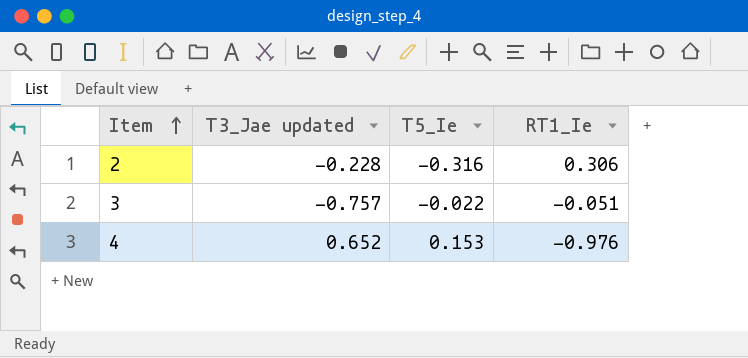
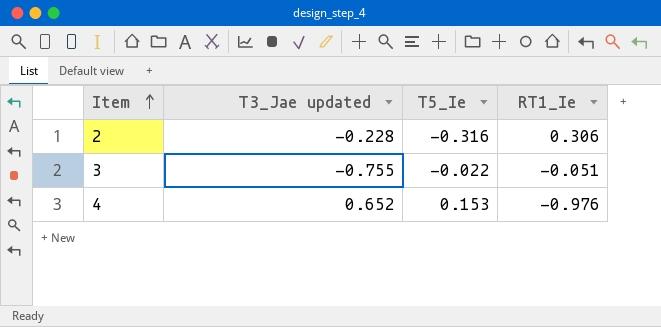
3 | T3_Jae updated: -0.757 -> -0.755

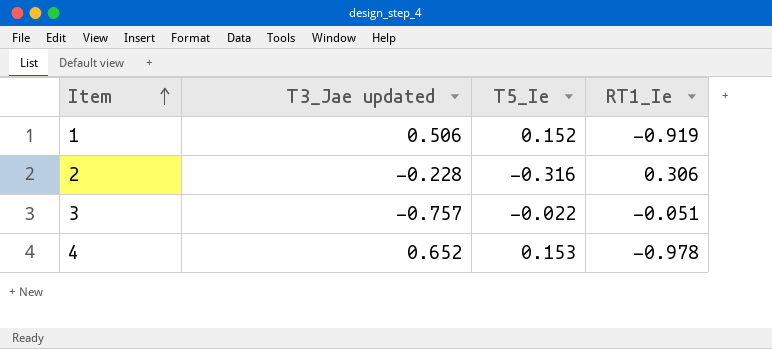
row 1: none -> 0.506 | 0.152 | -0.919
3 | T3_Jae updated: -0.755 -> -0.757
4 | RT1_Ie: -0.976 -> -0.978

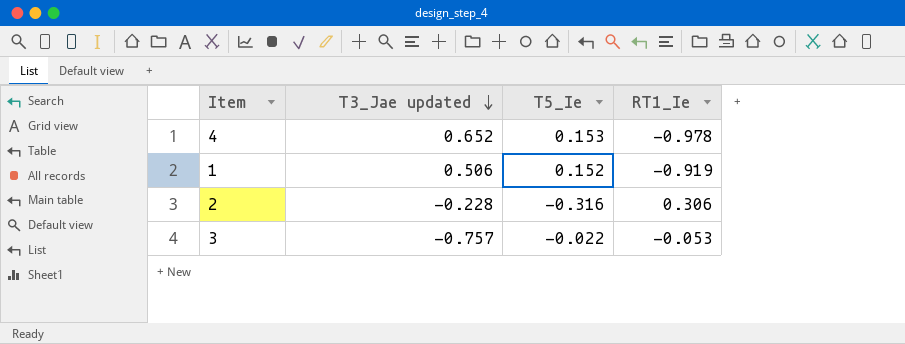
row order: Item ascending -> T3_Jae updated descending
3 | RT1_Ie: -0.051 -> -0.053

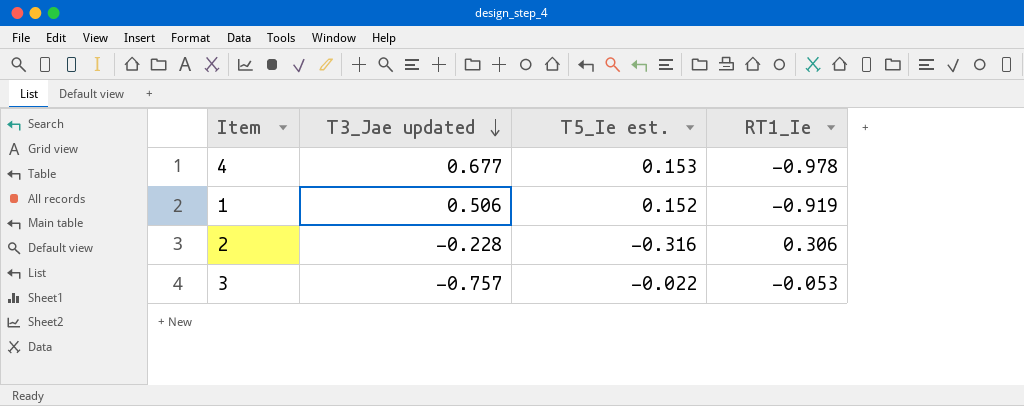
column name: T5_Ie -> T5_Ie est.
4 | T3_Jae updated: 0.652 -> 0.677

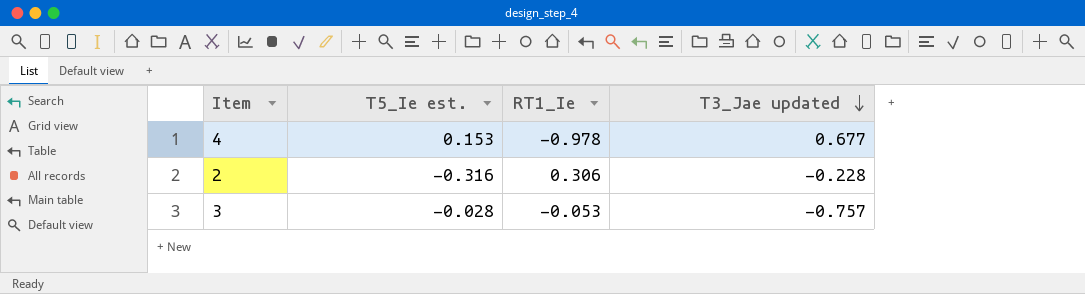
column T3_Jae updated | position: 2 -> 4
row 1: 0.506 | 0.152 | -0.919 -> none
3 | T5_Ie est.: -0.022 -> -0.028

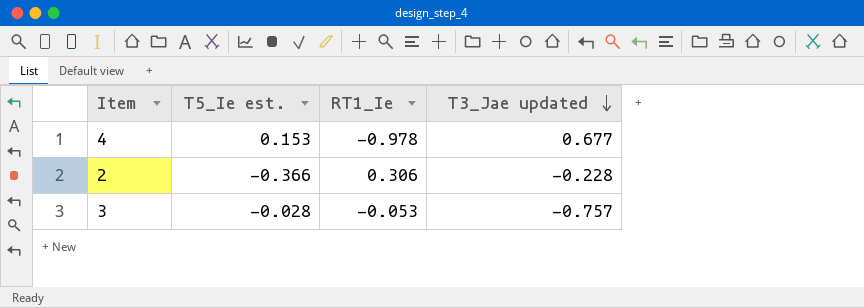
2 | T5_Ie est.: -0.316 -> -0.366

